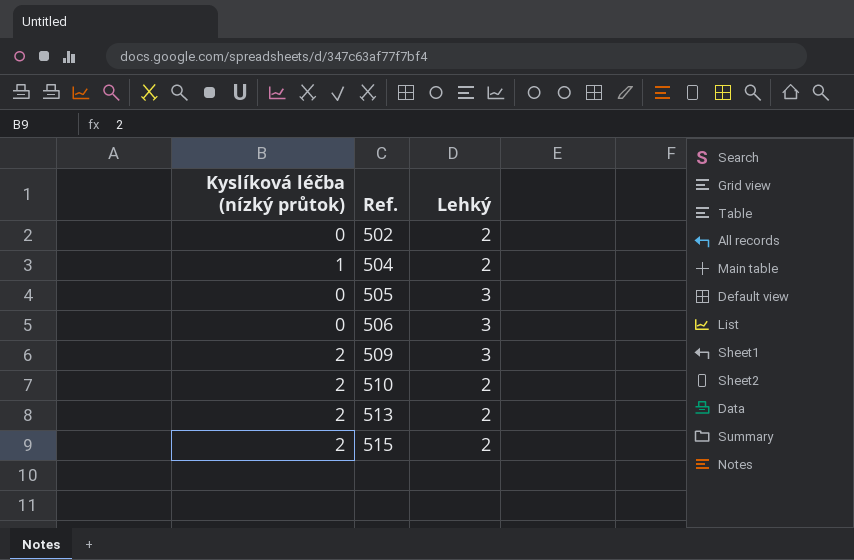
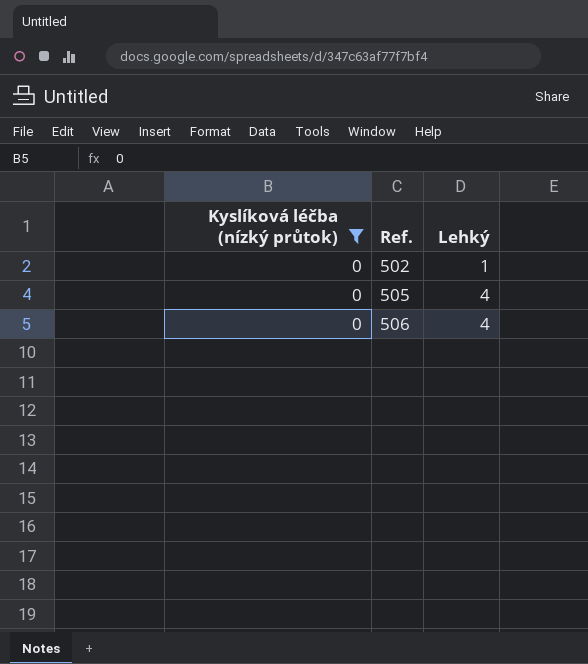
filter: none -> Kyslíková léčba (nízký průtok) = 0
502 | Lehký: 2 -> 1
505 | Lehký: 3 -> 4
506 | Lehký: 3 -> 4

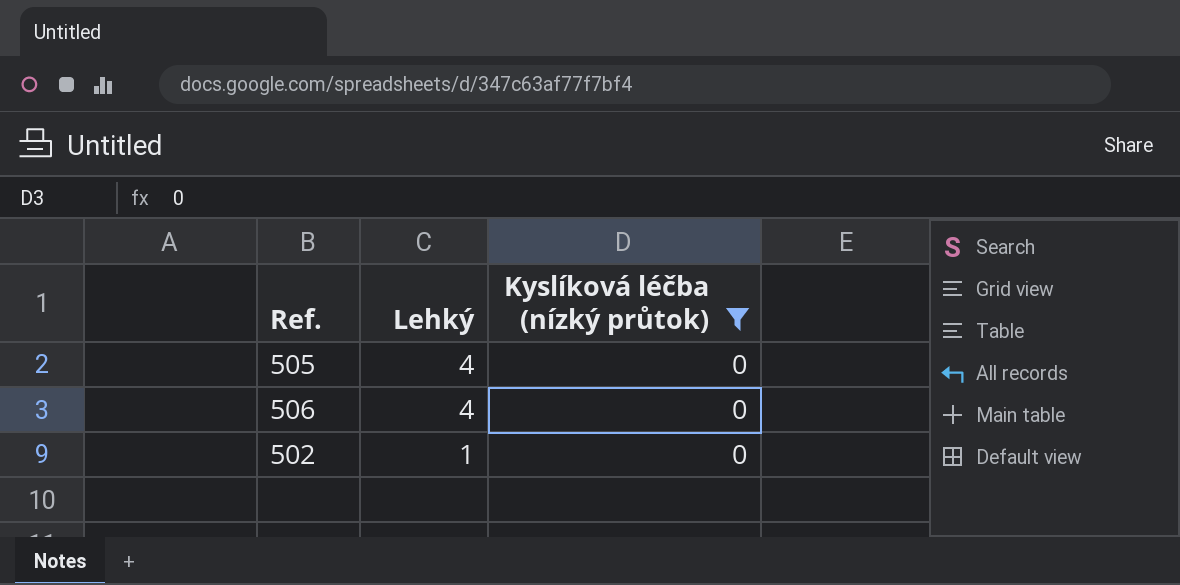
row order: Ref. ascending -> Lehký descending
column Kyslíková léčba (nízký průtok) | position: 1 -> 3

